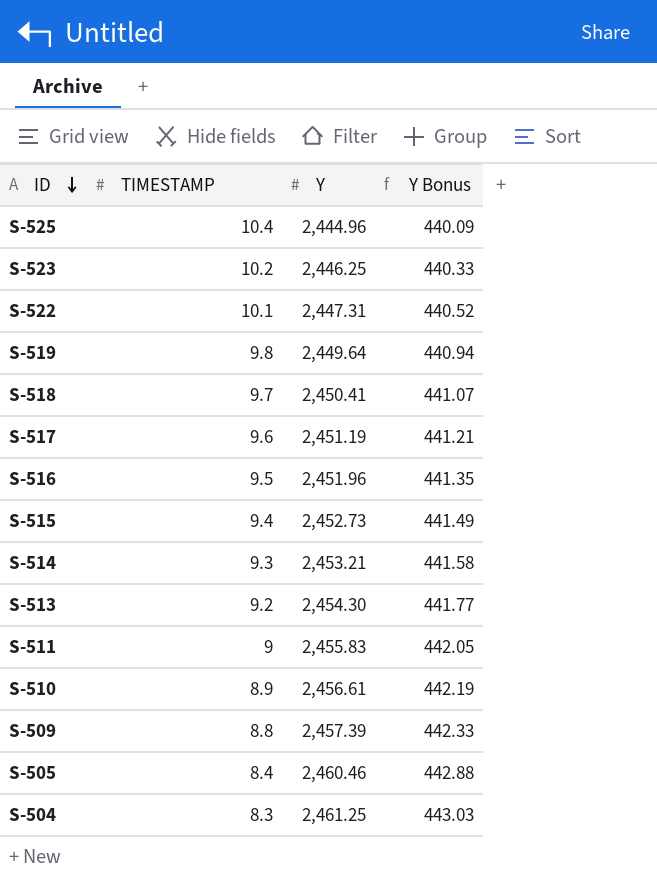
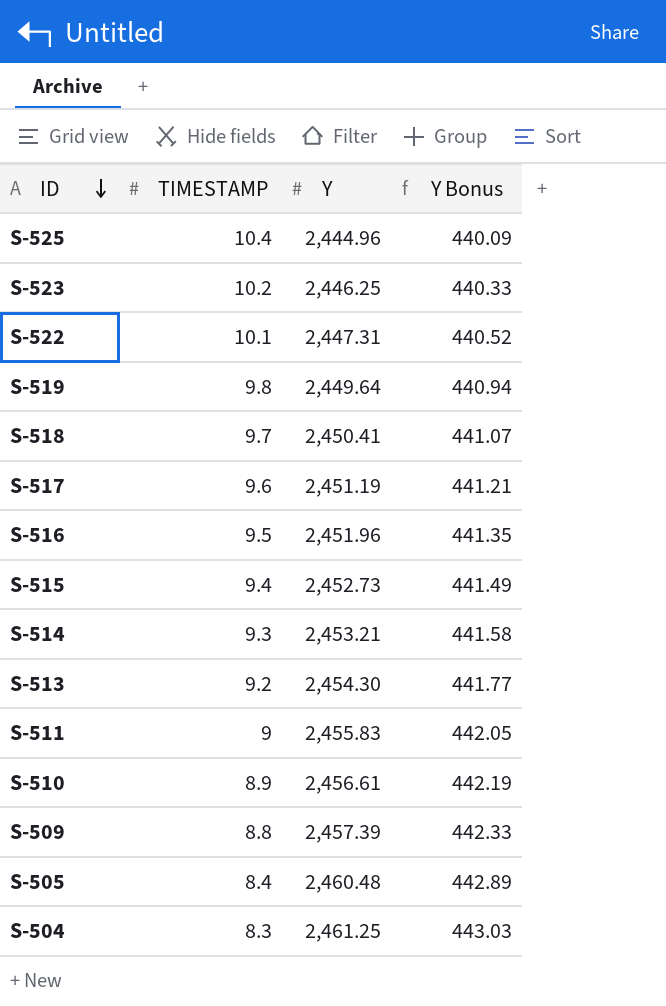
S-505 | Y: 2,460.46 -> 2,460.48
S-505 | Y Bonus: 442.88 -> 442.89

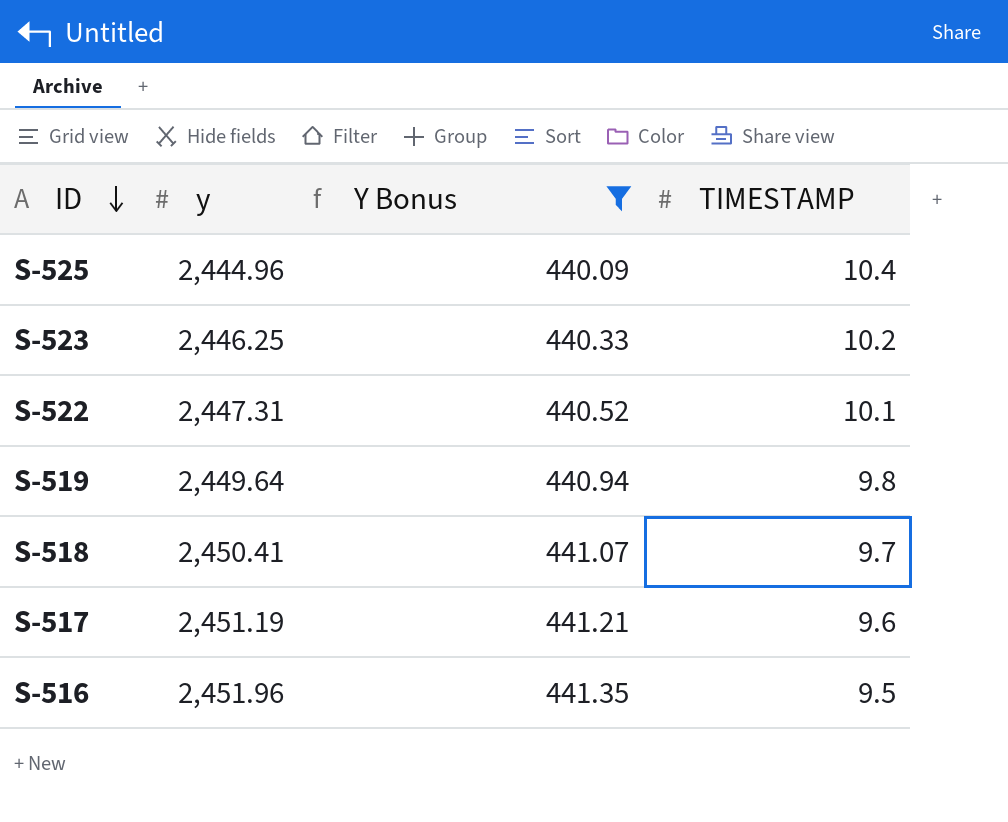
filter: none -> Y Bonus <= 441.35
column name: Y -> y
column TIMESTAMP | position: 2 -> 4

